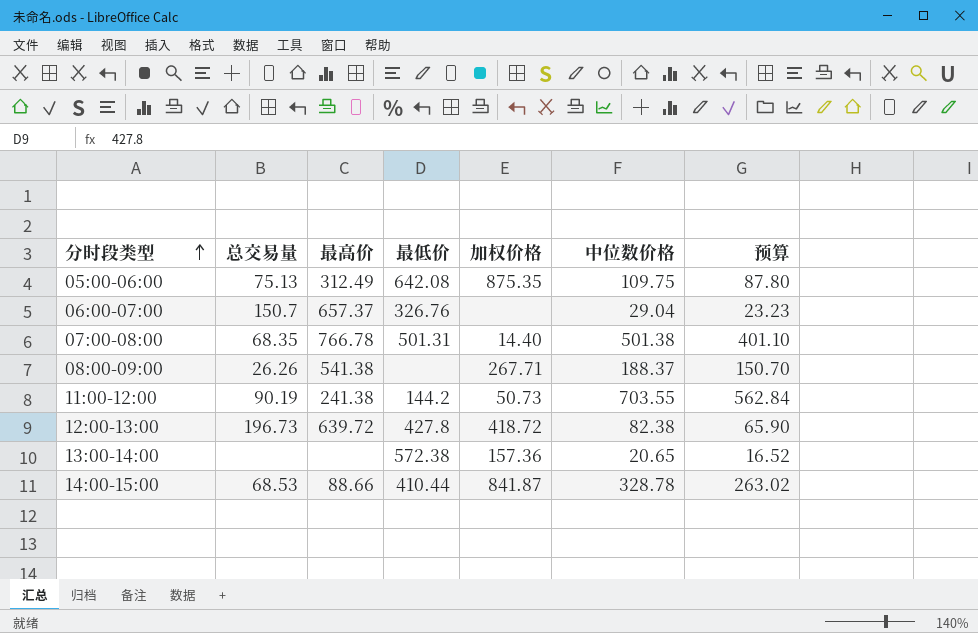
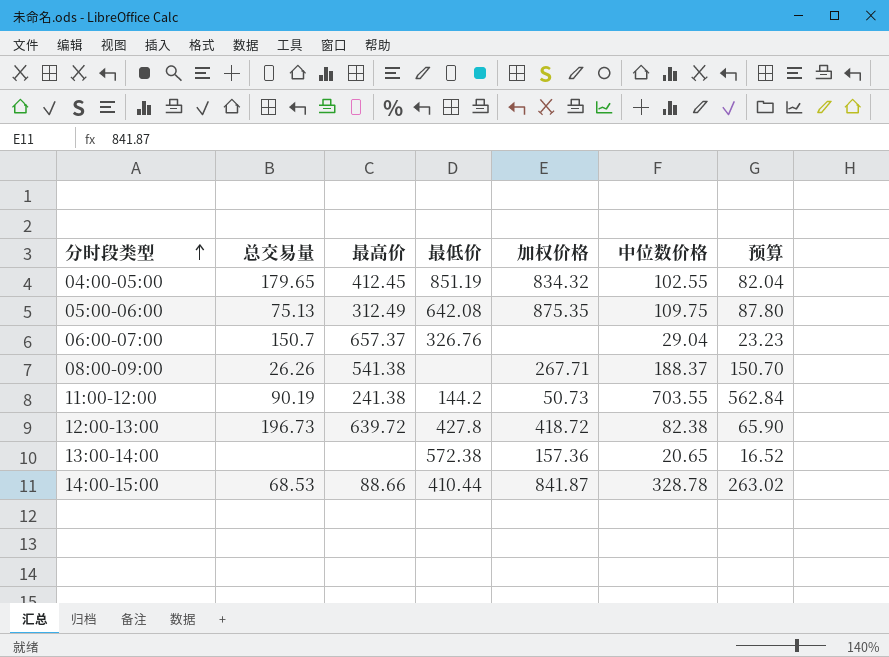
row 07:00-08:00: 68.35 | 766.78 | 501.31 | 14.40 | 501.38 | 401.10 -> none
row 04:00-05:00: none -> 179.65 | 412.45 | 851.19 | 834.32 | 102.55 | 82.04

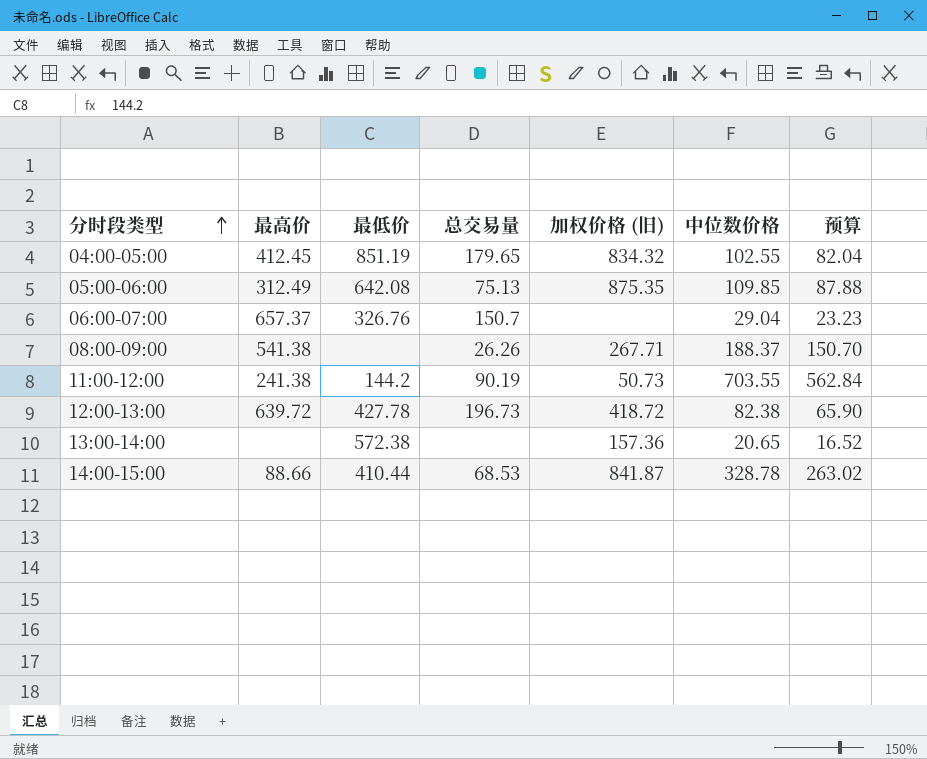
column 总交易量 | position: 2 -> 4
column name: 加权价格 -> 加权价格 (旧)
05:00-06:00 | 中位数价格: 109.75 -> 109.85
05:00-06:00 | 预算: 87.80 -> 87.88
12:00-13:00 | 最低价: 427.8 -> 427.78

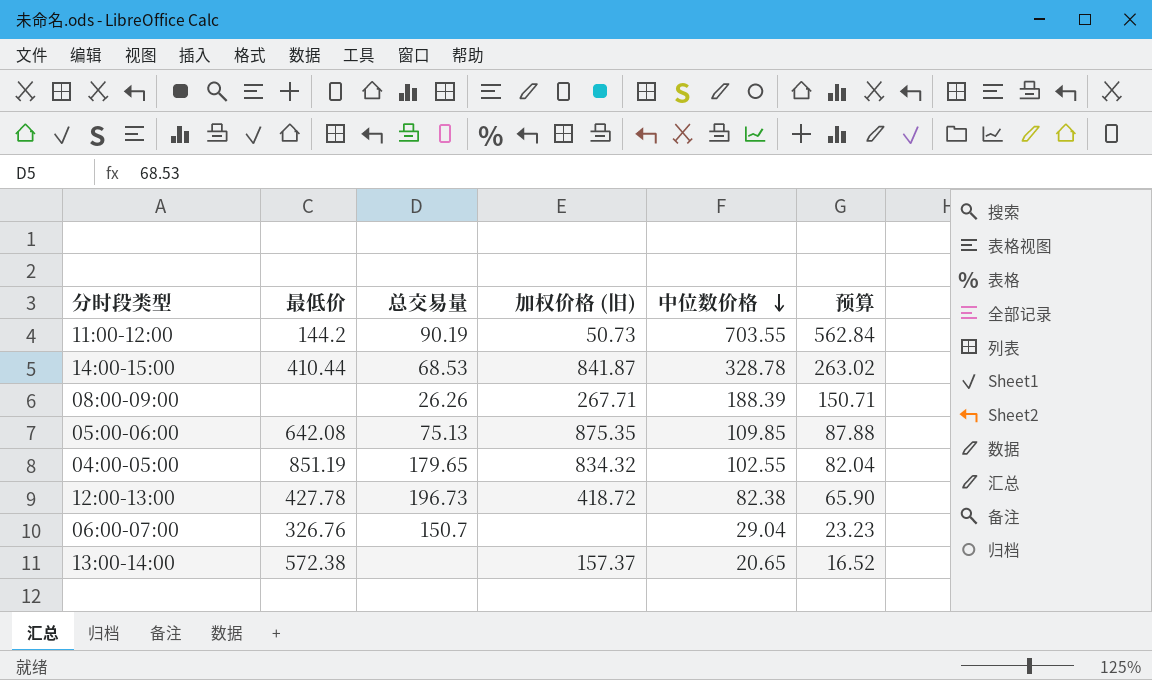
row order: 分时段类型 ascending -> 中位数价格 descending
column 最高价 | position: 2 -> none
08:00-09:00 | 中位数价格: 188.37 -> 188.39
08:00-09:00 | 预算: 150.70 -> 150.71
13:00-14:00 | 加权价格 (旧): 157.36 -> 157.37

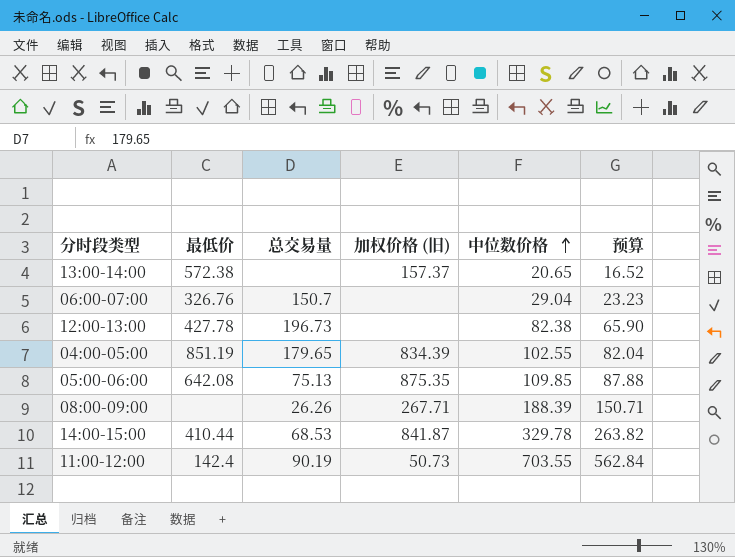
row order: 中位数价格 descending -> 中位数价格 ascending
12:00-13:00 | 加权价格 (旧): 418.72 -> none
04:00-05:00 | 加权价格 (旧): 834.32 -> 834.39
14:00-15:00 | 中位数价格: 328.78 -> 329.78
14:00-15:00 | 预算: 263.02 -> 263.82
11:00-12:00 | 最低价: 144.2 -> 142.4

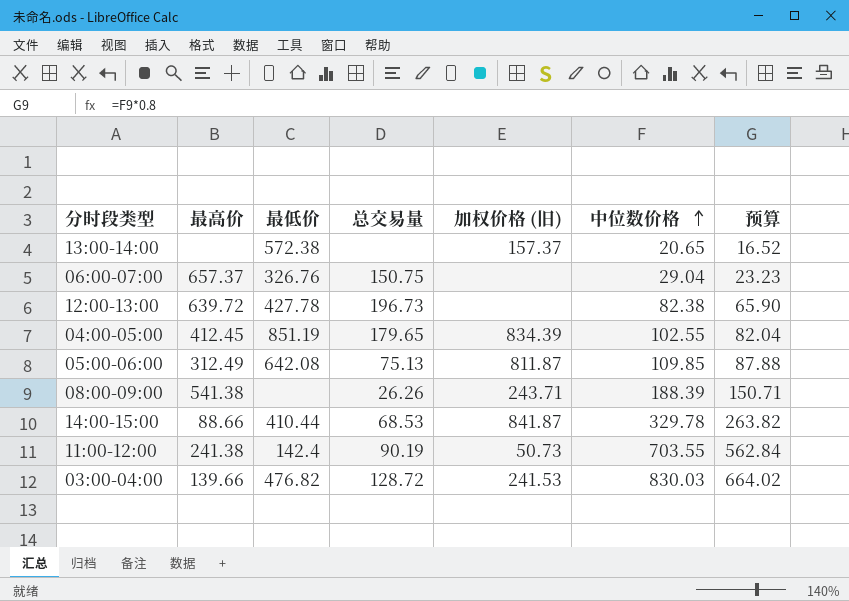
column 最高价 | position: none -> 2
06:00-07:00 | 总交易量: 150.7 -> 150.75
05:00-06:00 | 加权价格 (旧): 875.35 -> 811.87
08:00-09:00 | 加权价格 (旧): 267.71 -> 243.71
row 03:00-04:00: none -> 139.66 | 476.82 | 128.72 | 241.53 | 830.03 | 664.02

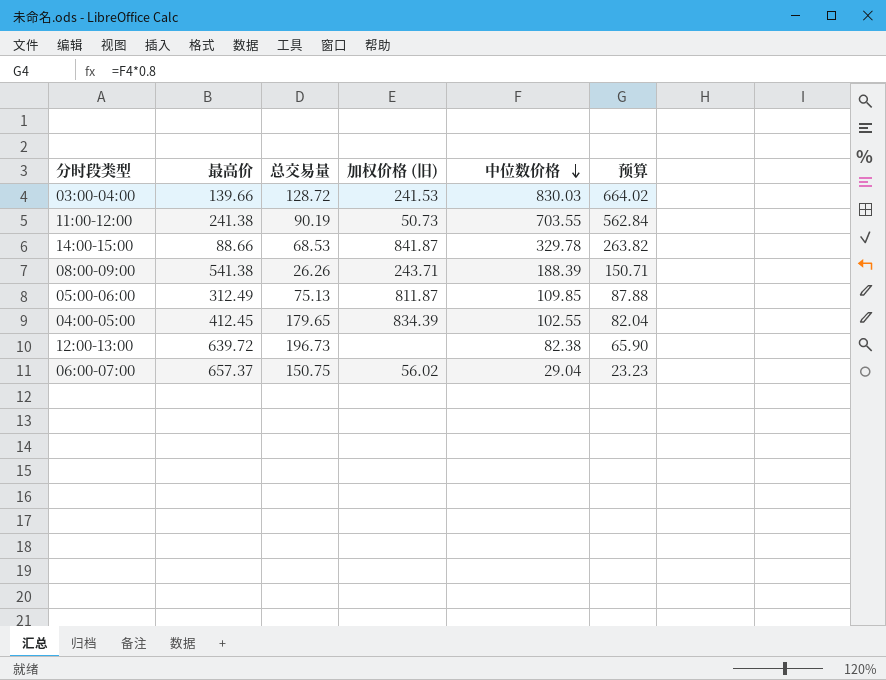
row order: 中位数价格 ascending -> 中位数价格 descending
column 最低价 | position: 3 -> none
row 13:00-14:00: none | 572.38 | none | 157.37 | 20.65 | 16.52 -> none
06:00-07:00 | 加权价格 (旧): none -> 56.02

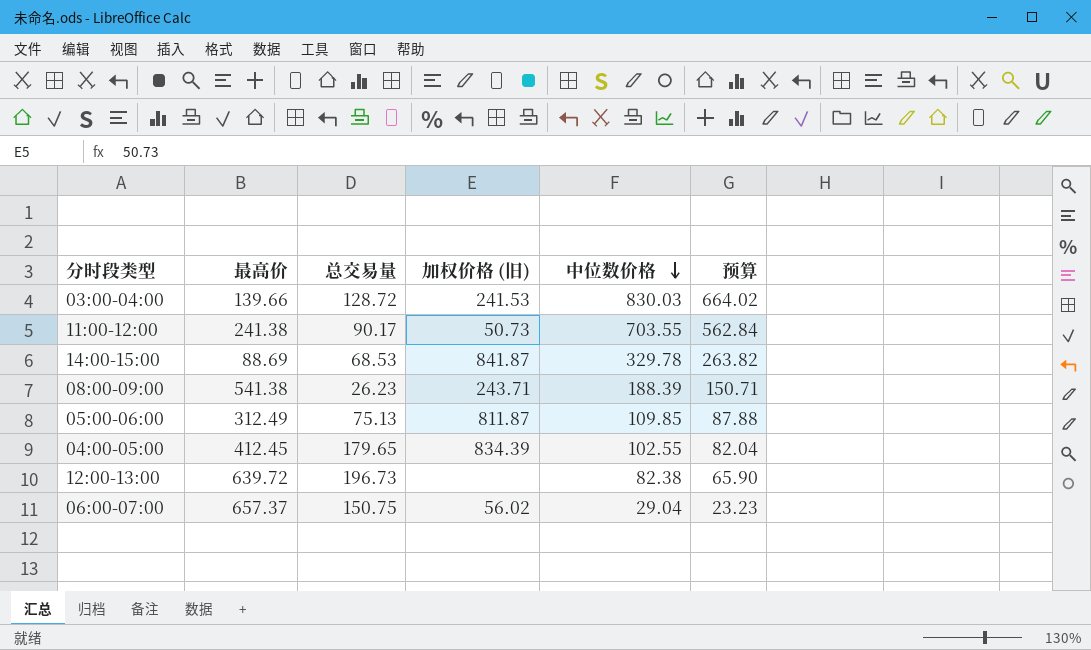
11:00-12:00 | 总交易量: 90.19 -> 90.17
14:00-15:00 | 最高价: 88.66 -> 88.69
08:00-09:00 | 总交易量: 26.26 -> 26.23

